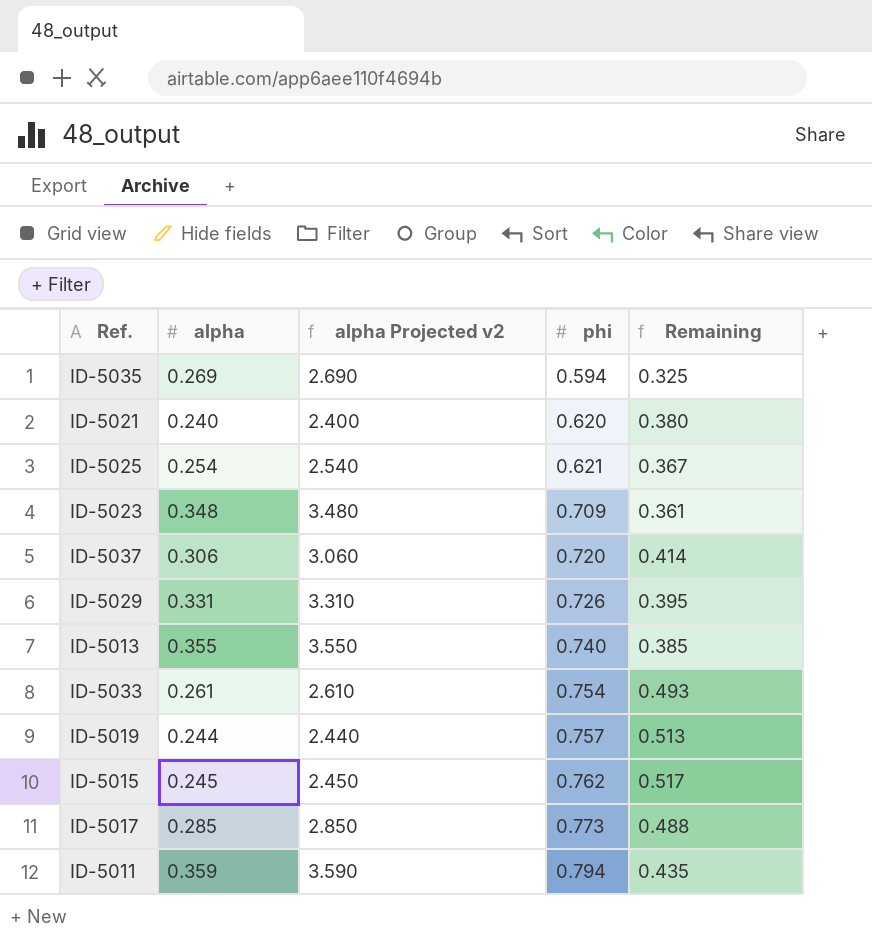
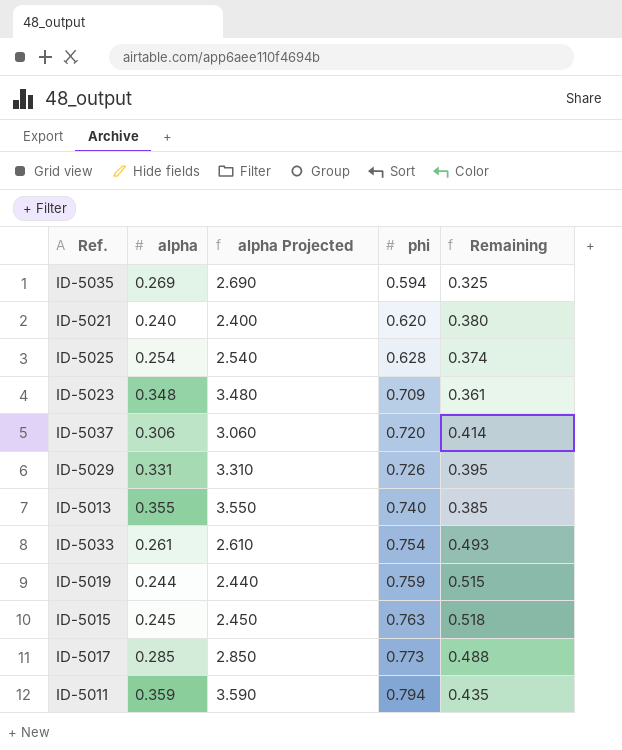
column name: alpha Projected v2 -> alpha Projected
ID-5025 | phi: 0.621 -> 0.628
ID-5025 | Remaining: 0.367 -> 0.374
ID-5019 | phi: 0.757 -> 0.759
ID-5019 | Remaining: 0.513 -> 0.515
ID-5015 | phi: 0.762 -> 0.763
ID-5015 | Remaining: 0.517 -> 0.518

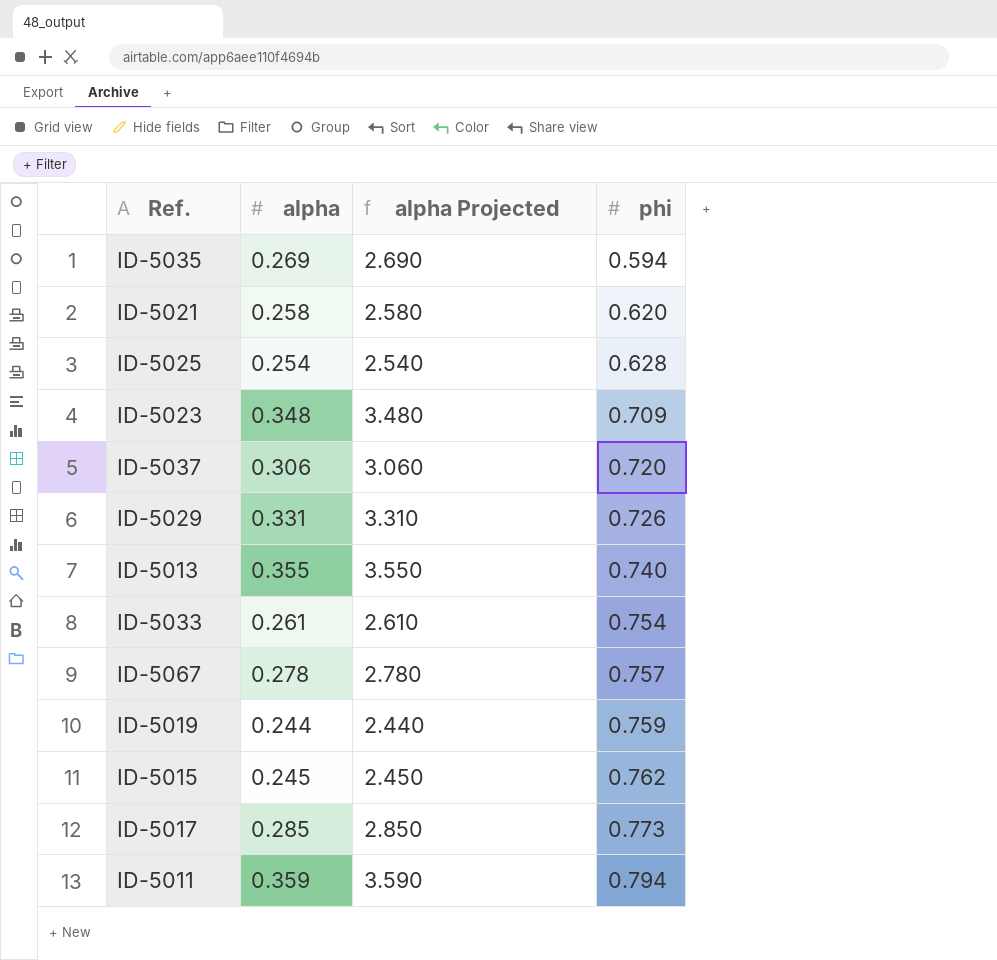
column Remaining | formula: [phi] - [alpha] -> none
ID-5021 | alpha: 0.240 -> 0.258
ID-5021 | alpha Projected: 2.400 -> 2.580
row ID-5067: none -> 0.278 | 2.780 | 0.757
ID-5015 | phi: 0.763 -> 0.762

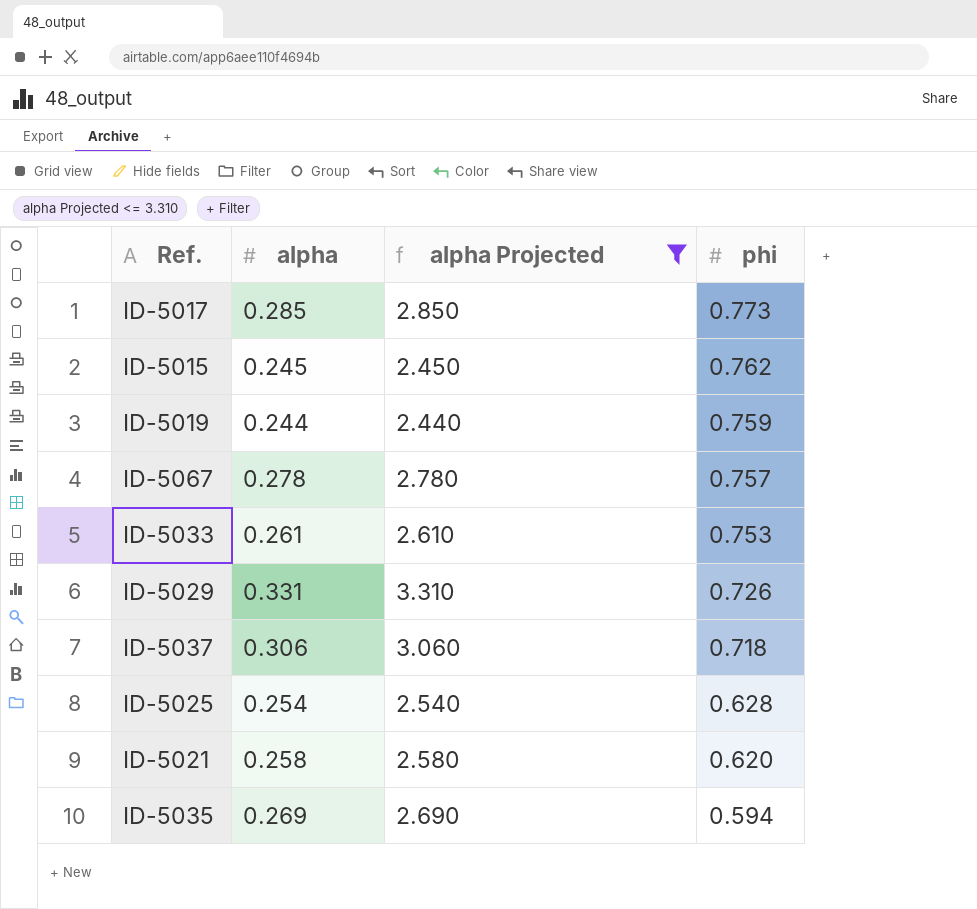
filter: none -> alpha Projected <= 3.310
row order: phi ascending -> phi descending
ID-5033 | phi: 0.754 -> 0.753
ID-5037 | phi: 0.720 -> 0.718

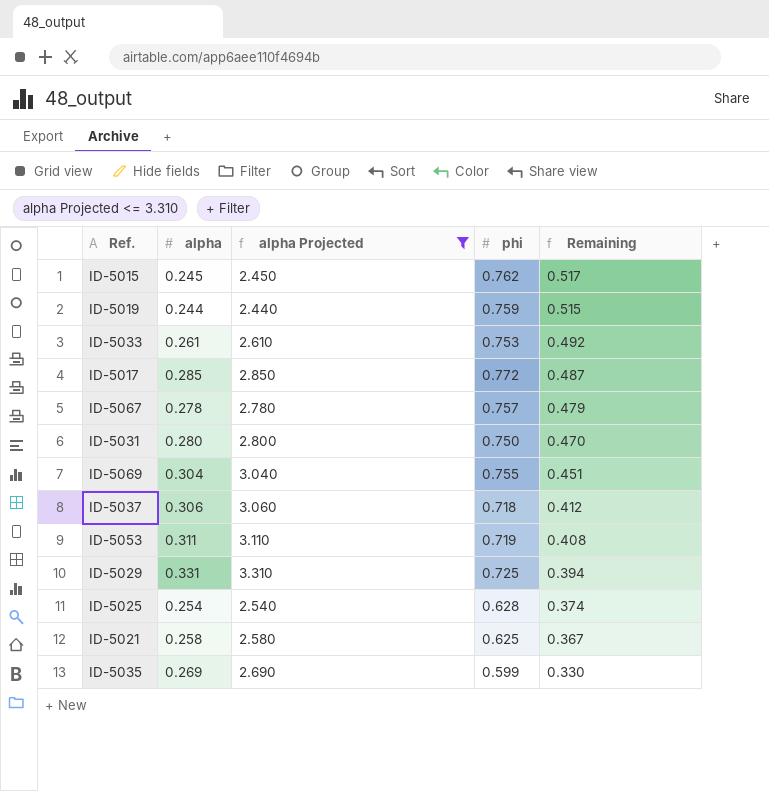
row order: phi descending -> Remaining descending
column Remaining | formula: none -> [phi] - [alpha]
ID-5017 | phi: 0.773 -> 0.772
row ID-5031: none -> 0.280 | 2.800 | 0.750 | 0.470
row ID-5069: none -> 0.304 | 3.040 | 0.755 | 0.451
row ID-5053: none -> 0.311 | 3.110 | 0.719 | 0.408
ID-5029 | phi: 0.726 -> 0.725
ID-5021 | phi: 0.620 -> 0.625
ID-5035 | phi: 0.594 -> 0.599

